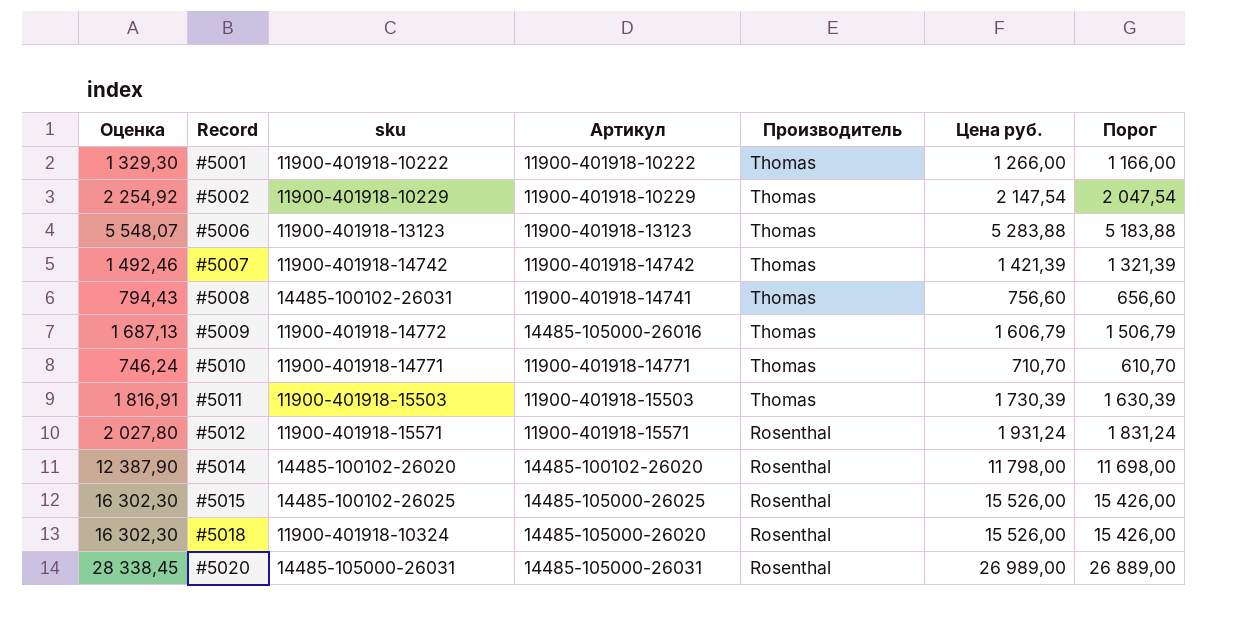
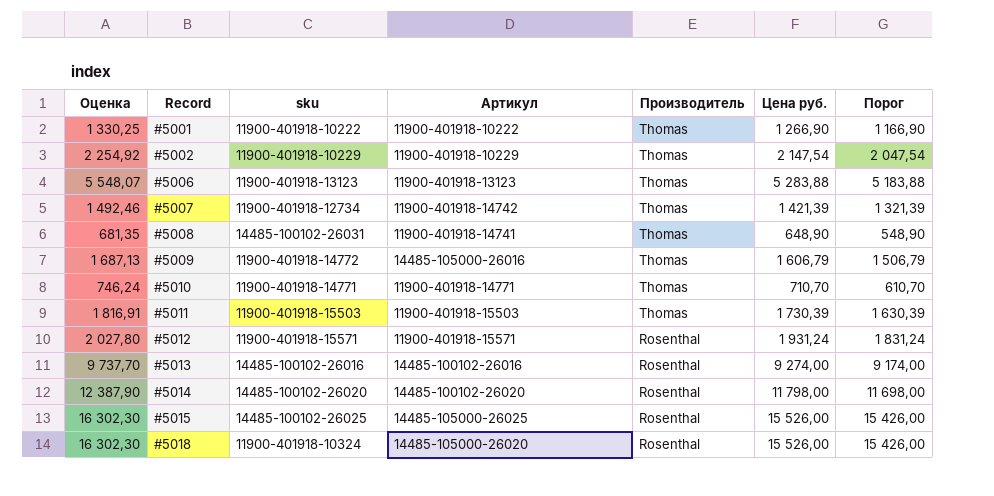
row #5020: 28 338,45 | 14485-105000-26031 | 14485-105000-26031 | Rosenthal | 26 989,00 | 26 889,00 -> none
#5001 | Оценка: 1 329,30 -> 1 330,25
#5001 | Цена руб.: 1 266,00 -> 1 266,90
#5001 | Порог: 1 166,00 -> 1 166,90
#5007 | sku: 11900-401918-14742 -> 11900-401918-12734
#5008 | Оценка: 794,43 -> 681,35
#5008 | Цена руб.: 756,60 -> 648,90
#5008 | Порог: 656,60 -> 548,90
row #5013: none -> 9 737,70 | 14485-100102-26016 | 14485-100102-26016 | Rosenthal | 9 274,00 | 9 174,00

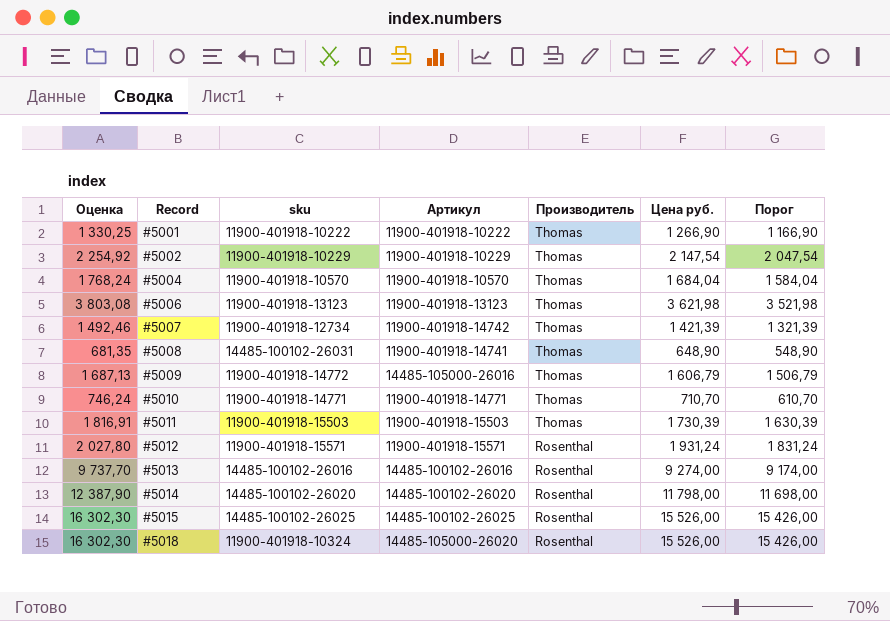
row #5004: none -> 1 768,24 | 11900-401918-10570 | 11900-401918-10570 | Thomas | 1 684,04 | 1 584,04
#5006 | Оценка: 5 548,07 -> 3 803,08
#5006 | Цена руб.: 5 283,88 -> 3 621,98
#5006 | Порог: 5 183,88 -> 3 521,98
#5015 | Артикул: 14485-105000-26025 -> 14485-100102-26025

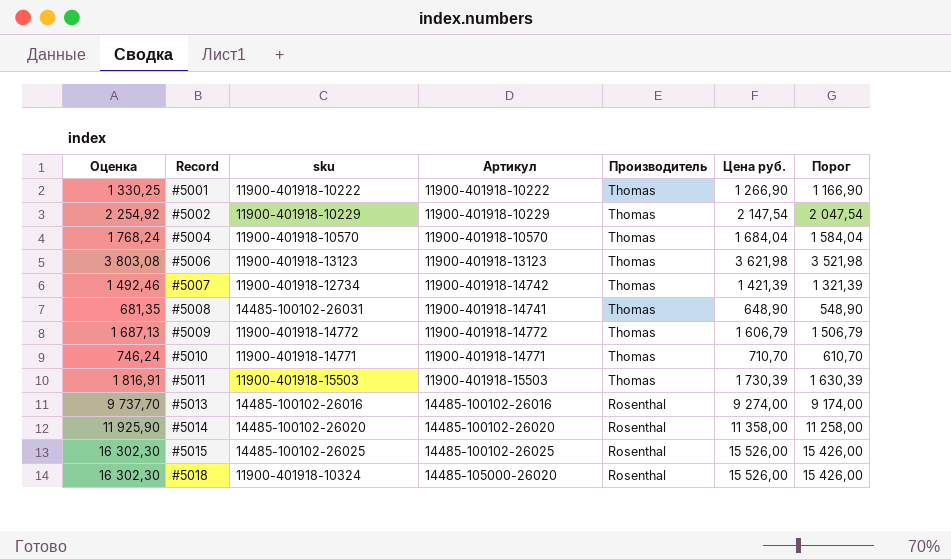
row #5012: 2 027,80 | 11900-401918-15571 | 11900-401918-15571 | Rosenthal | 1 931,24 | 1 831,24 -> none
#5009 | Артикул: 14485-105000-26016 -> 11900-401918-14772
#5014 | Оценка: 12 387,90 -> 11 925,90
#5014 | Цена руб.: 11 798,00 -> 11 358,00
#5014 | Порог: 11 698,00 -> 11 258,00

